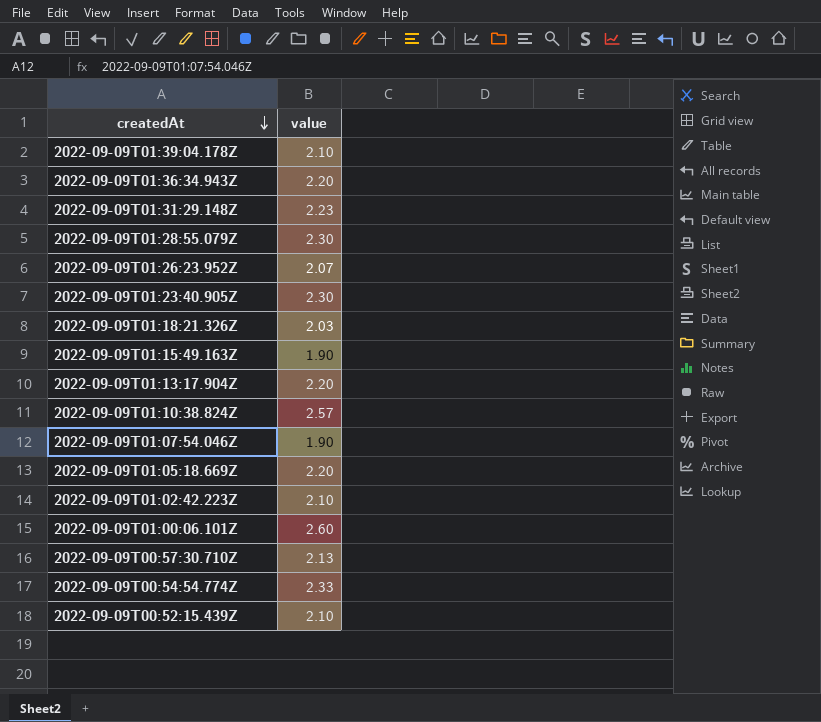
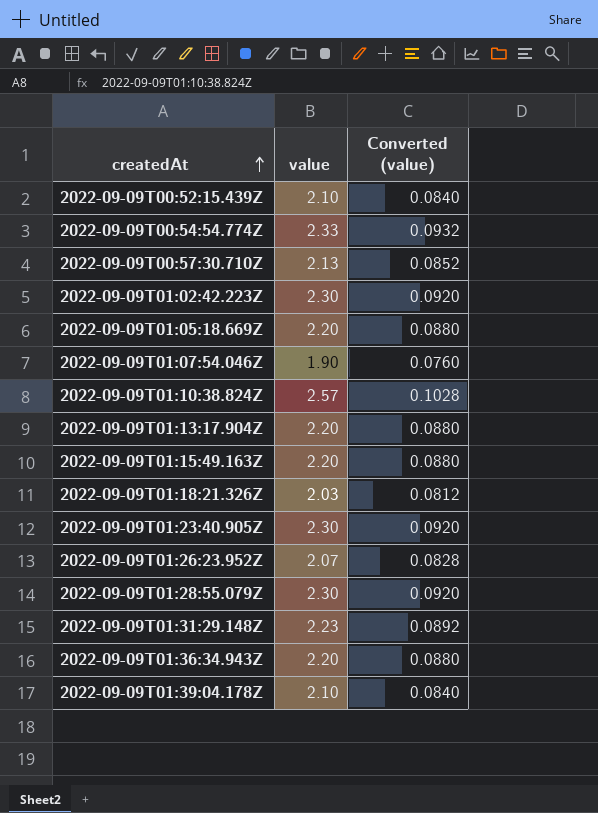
row order: createdAt descending -> createdAt ascending
column Converted (value) | formula: none -> [value] * 0.04
row 2022-09-09T01:00:06.101Z: 2.60 -> none
2022-09-09T01:02:42.223Z | value: 2.10 -> 2.30
2022-09-09T01:15:49.163Z | value: 1.90 -> 2.20

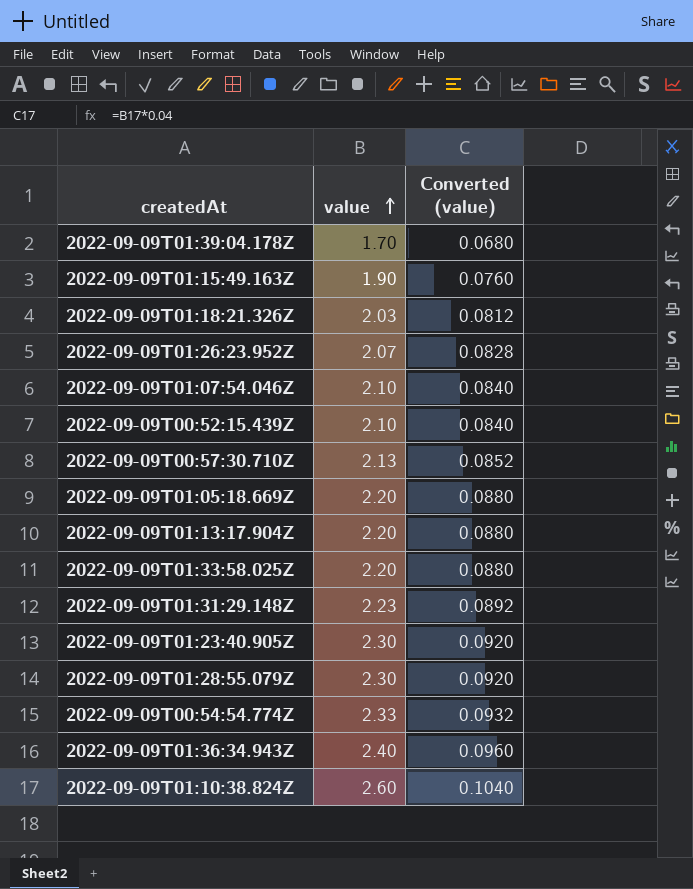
row order: createdAt ascending -> value ascending
row 2022-09-09T01:02:42.223Z: 2.30 | 0.0920 -> none
2022-09-09T01:39:04.178Z | value: 2.10 -> 1.70
2022-09-09T01:39:04.178Z | Converted (value): 0.0840 -> 0.0680
2022-09-09T01:15:49.163Z | value: 2.20 -> 1.90
2022-09-09T01:15:49.163Z | Converted (value): 0.0880 -> 0.0760
2022-09-09T01:07:54.046Z | value: 1.90 -> 2.10
2022-09-09T01:07:54.046Z | Converted (value): 0.0760 -> 0.0840
row 2022-09-09T01:33:58.025Z: none -> 2.20 | 0.0880
2022-09-09T01:36:34.943Z | value: 2.20 -> 2.40
2022-09-09T01:36:34.943Z | Converted (value): 0.0880 -> 0.0960
2022-09-09T01:10:38.824Z | value: 2.57 -> 2.60
2022-09-09T01:10:38.824Z | Converted (value): 0.1028 -> 0.1040

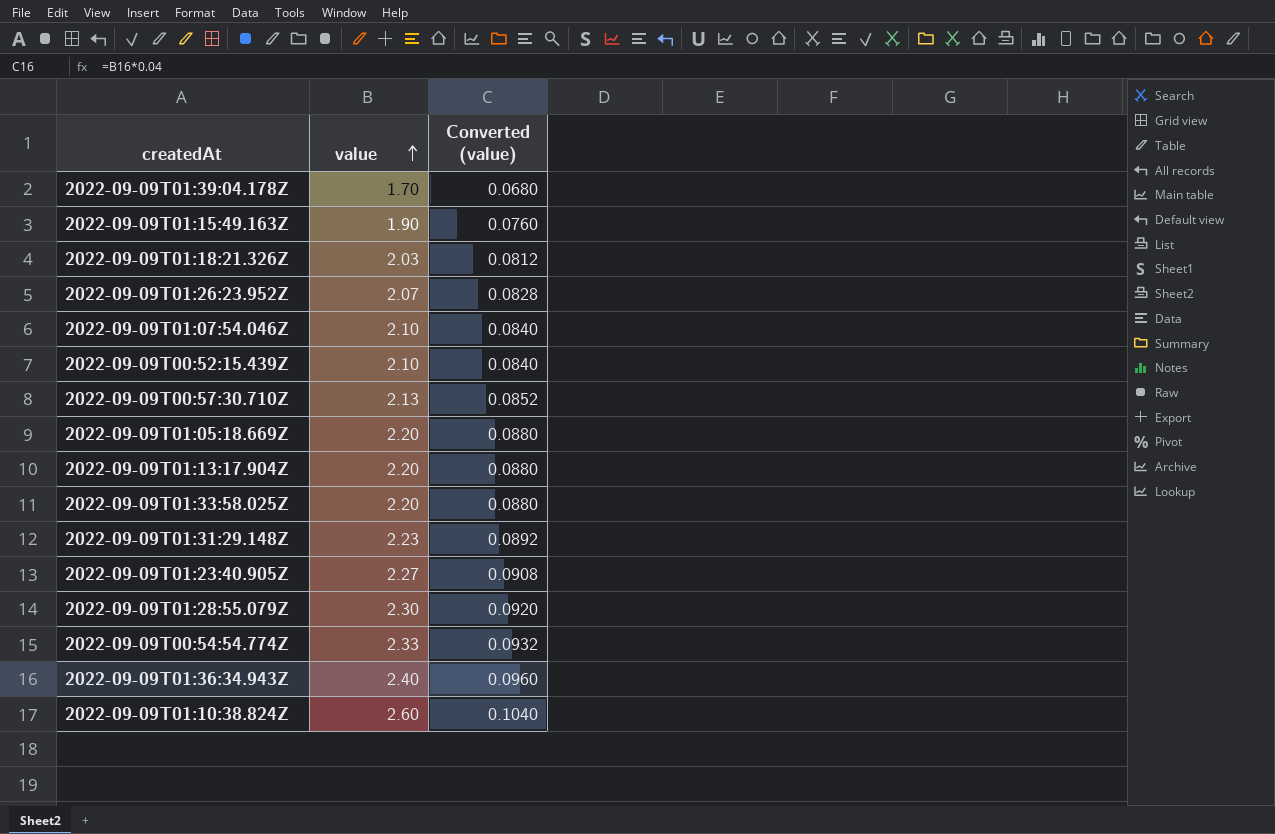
2022-09-09T01:23:40.905Z | value: 2.30 -> 2.27
2022-09-09T01:23:40.905Z | Converted (value): 0.0920 -> 0.0908

